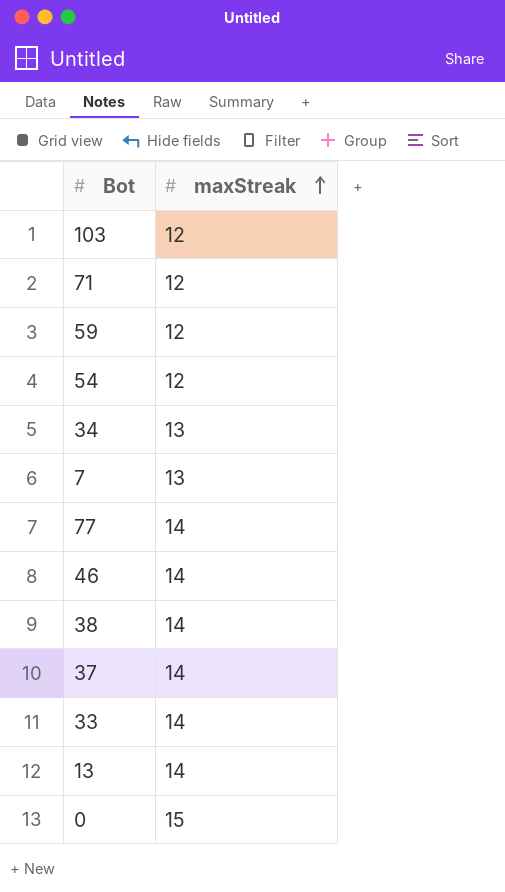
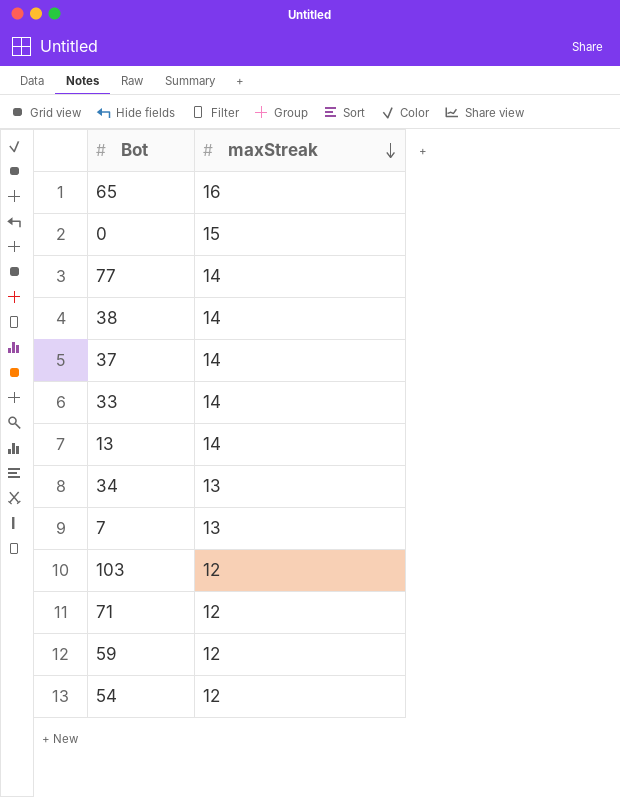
row order: maxStreak ascending -> maxStreak descending
row 46: 14 -> none
row 65: none -> 16

